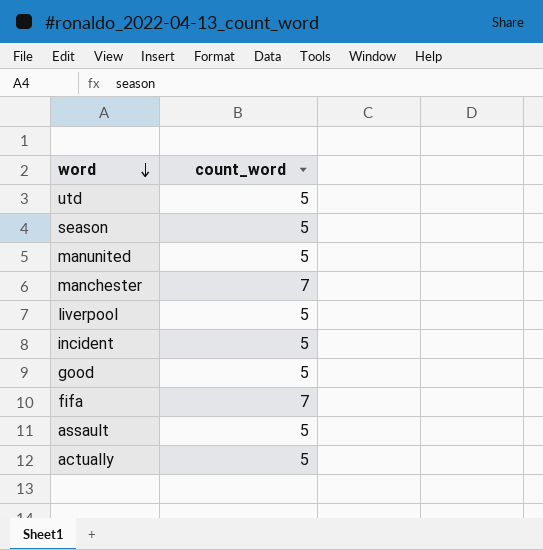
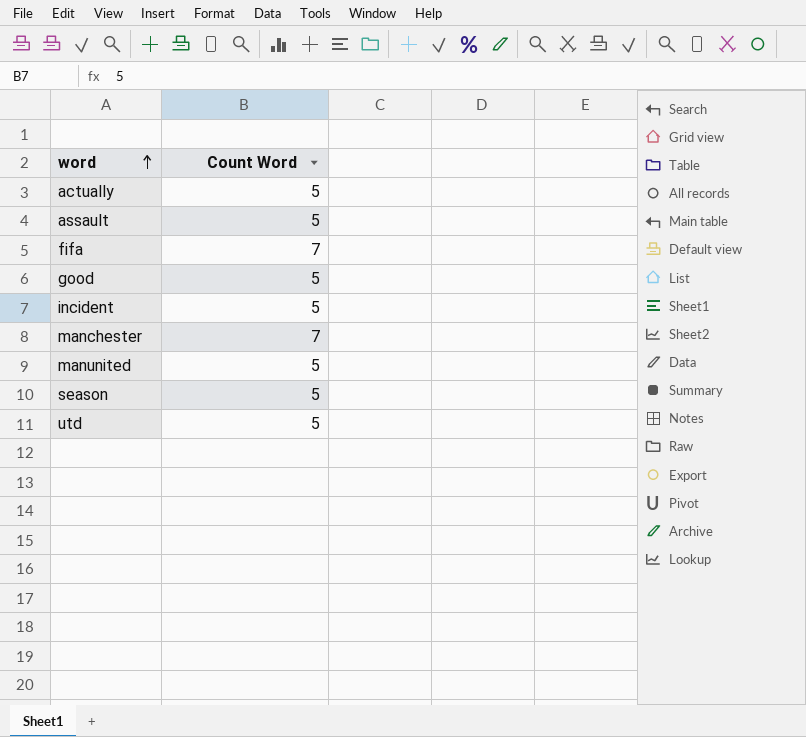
row order: word descending -> word ascending
column name: count_word -> Count Word
row liverpool: 5 -> none

